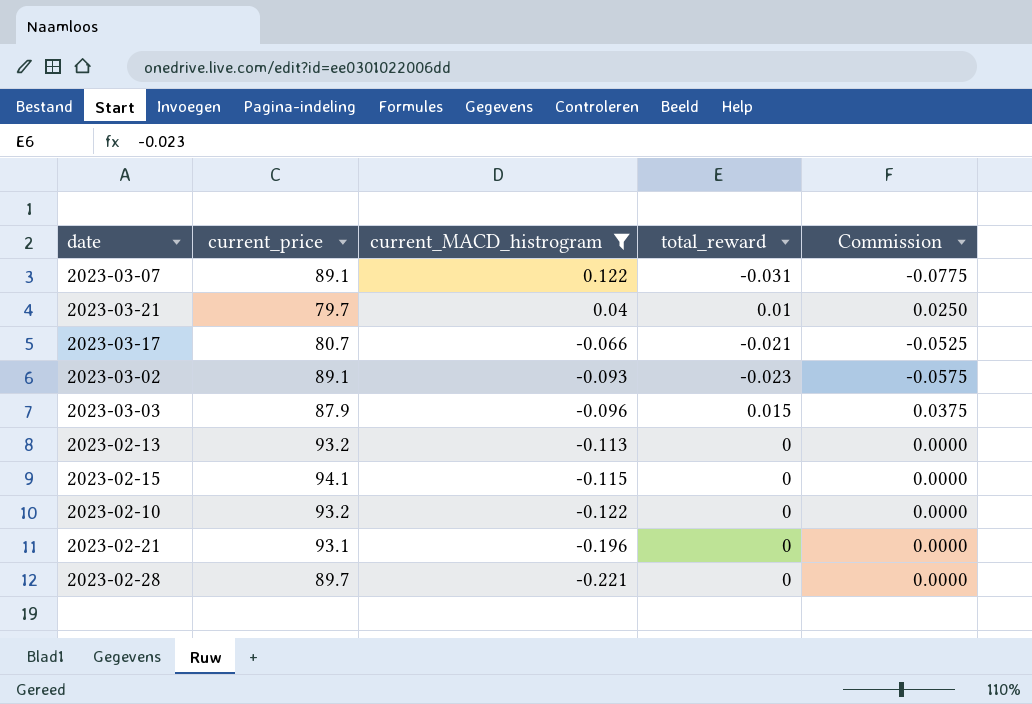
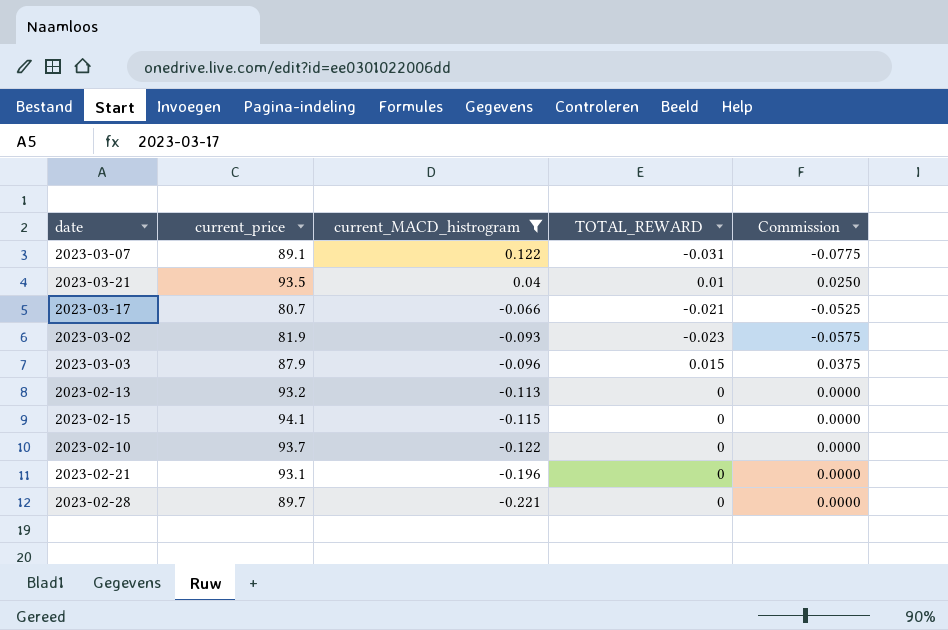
column name: total_reward -> TOTAL_REWARD
2023-03-21 | current_price: 79.7 -> 93.5
2023-03-02 | current_price: 89.1 -> 81.9
2023-02-10 | current_price: 93.2 -> 93.7

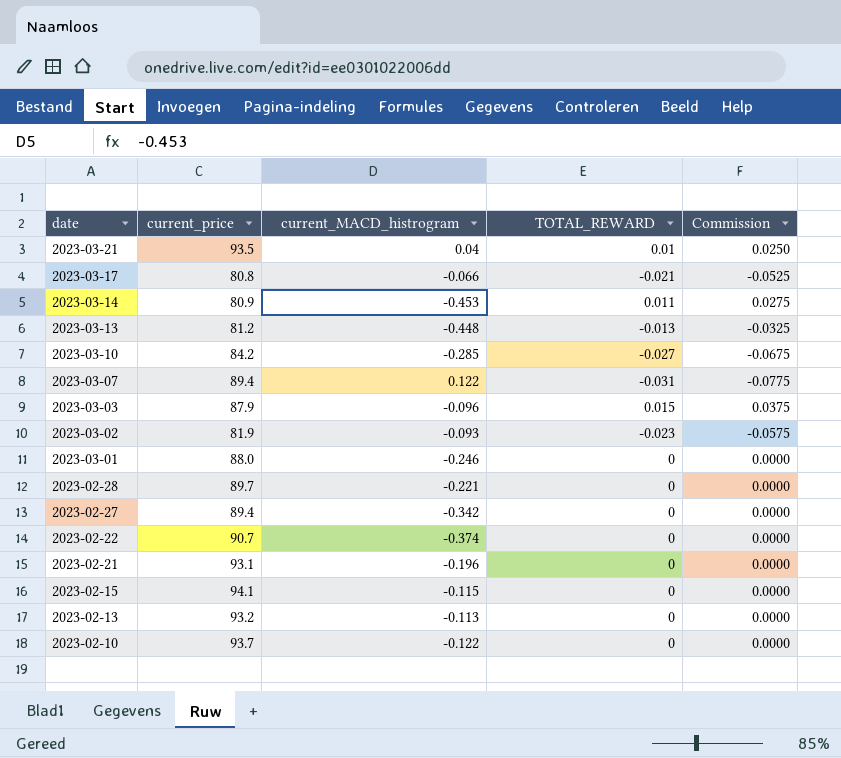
filter: current_MACD_histrogram >= -0.221 -> none
row order: current_MACD_histrogram descending -> date descending
2023-03-17 | current_price: 80.7 -> 80.8
2023-03-07 | current_price: 89.1 -> 89.4

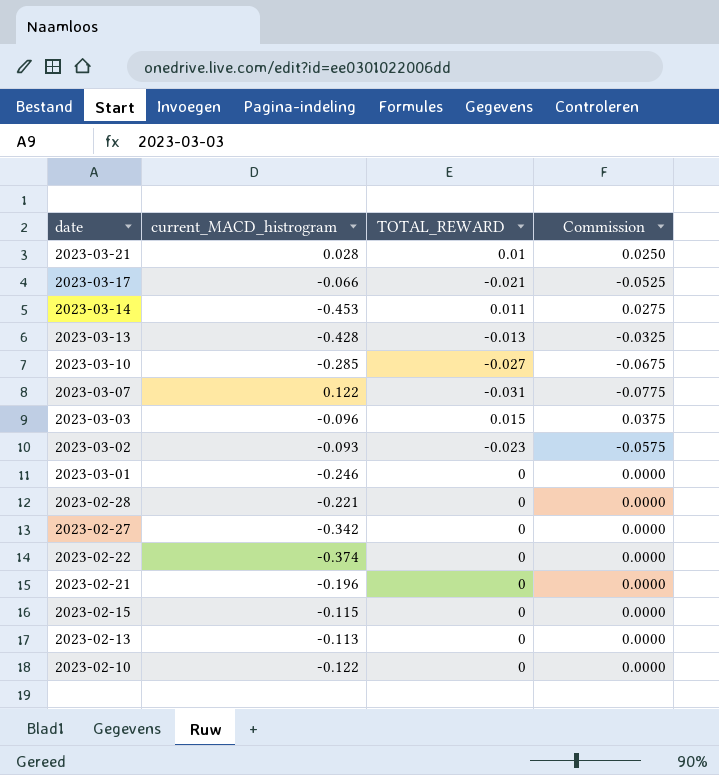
column current_price | position: 2 -> none
2023-03-21 | current_MACD_histrogram: 0.04 -> 0.028
2023-03-13 | current_MACD_histrogram: -0.448 -> -0.428

